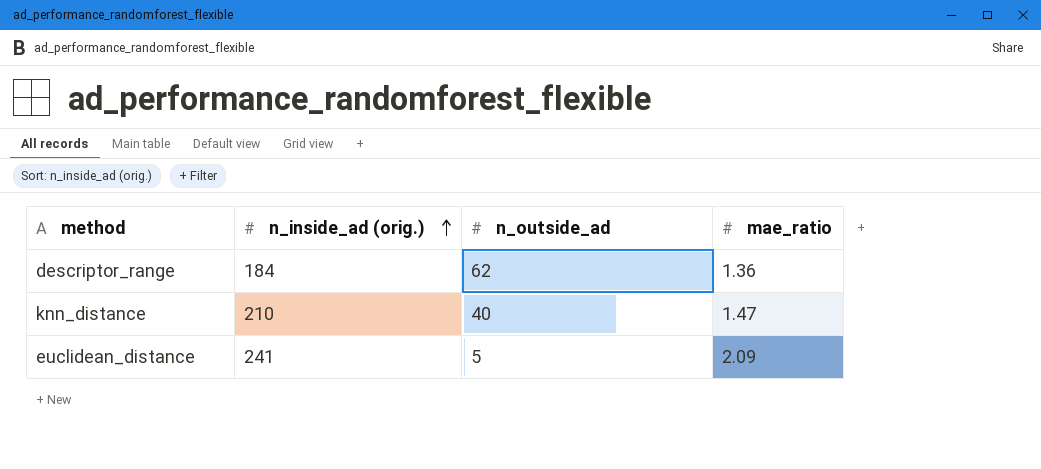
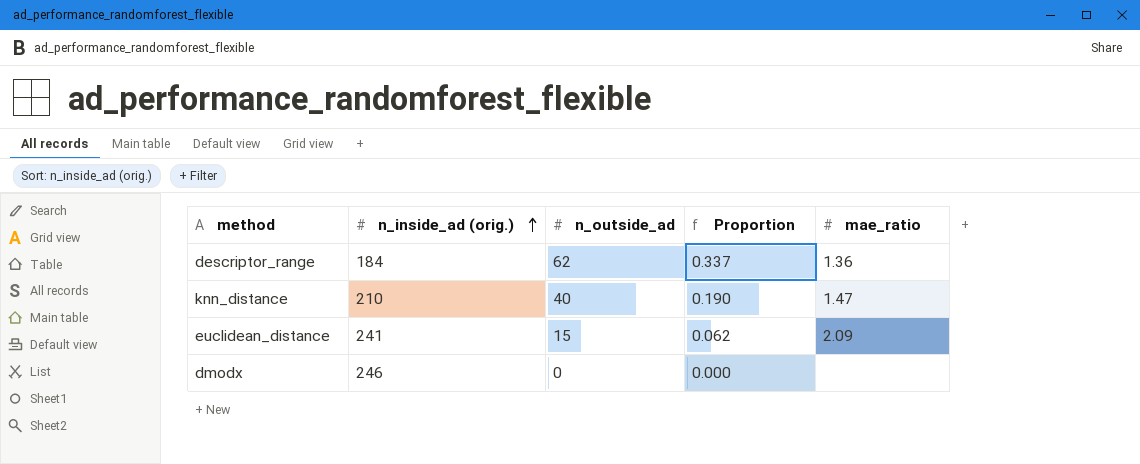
column Proportion | formula: none -> [n_outside_ad] / [n_inside_ad (orig.)]
euclidean_distance | n_outside_ad: 5 -> 15
row dmodx: none -> 246 | 0 | 0.000 | none

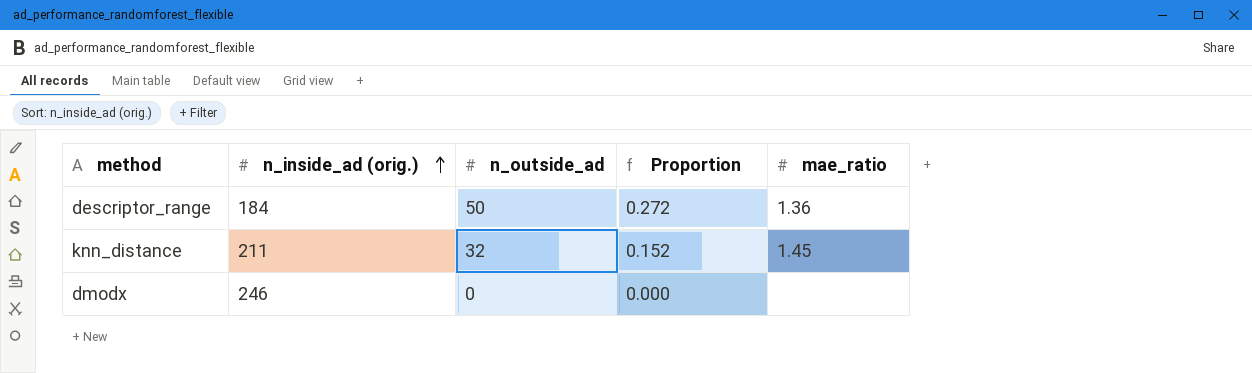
row euclidean_distance: 241 | 15 | 0.062 | 2.09 -> none
descriptor_range | n_outside_ad: 62 -> 50
descriptor_range | Proportion: 0.337 -> 0.272
knn_distance | n_inside_ad (orig.): 210 -> 211
knn_distance | n_outside_ad: 40 -> 32
knn_distance | Proportion: 0.190 -> 0.152
knn_distance | mae_ratio: 1.47 -> 1.45

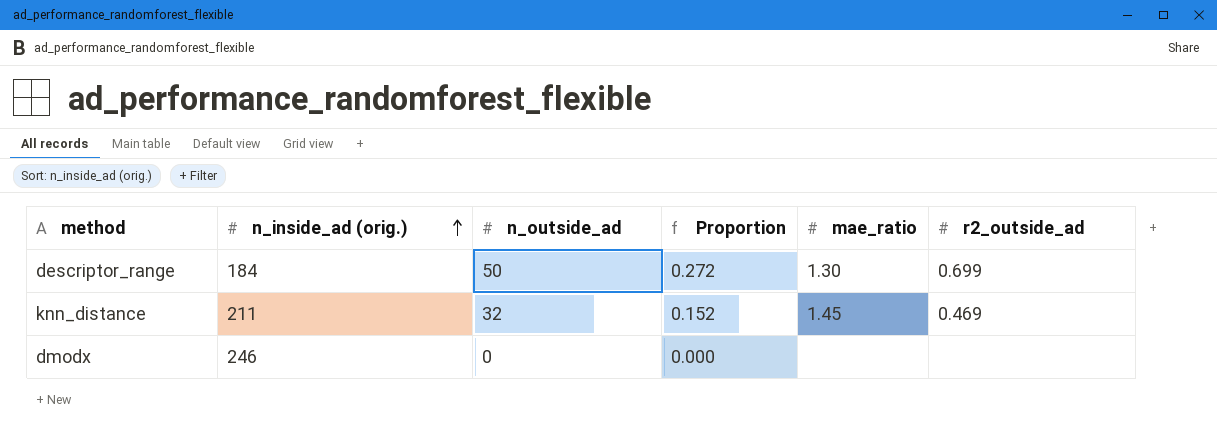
column r2_outside_ad | position: none -> 6
descriptor_range | mae_ratio: 1.36 -> 1.30

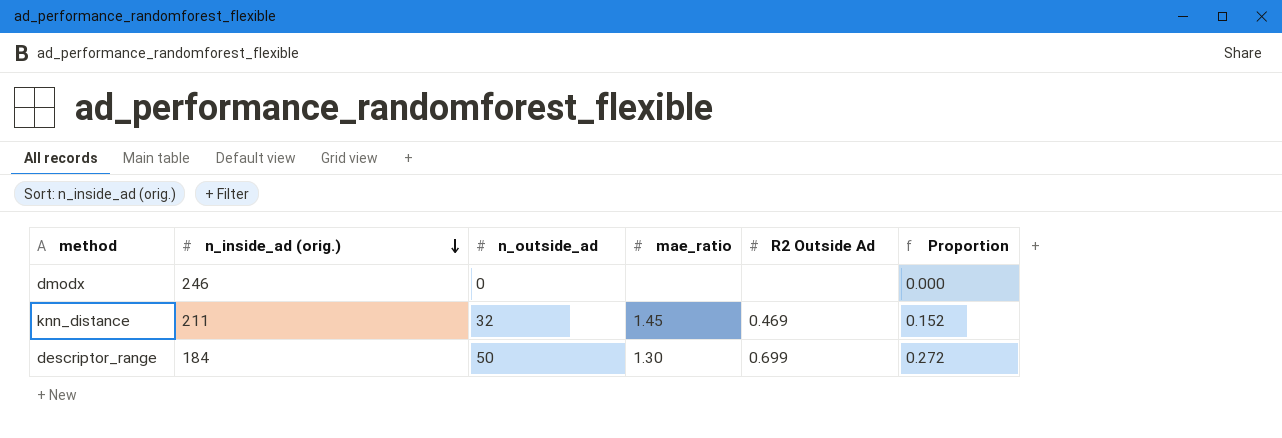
row order: n_inside_ad (orig.) ascending -> n_inside_ad (orig.) descending
column name: r2_outside_ad -> R2 Outside Ad
column Proportion | position: 4 -> 6

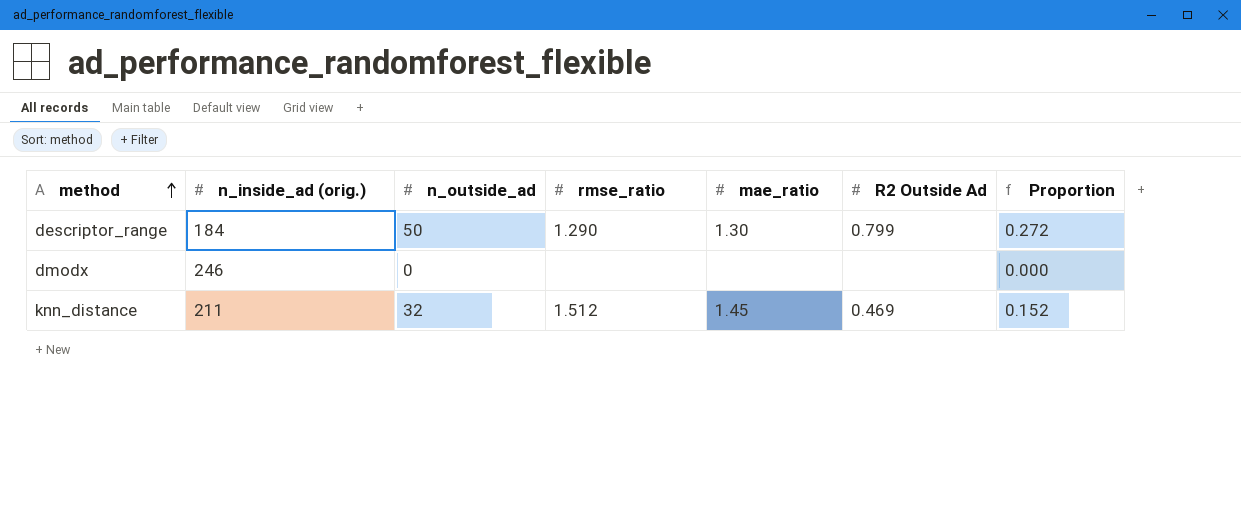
row order: n_inside_ad (orig.) descending -> method ascending
column rmse_ratio | position: none -> 4
descriptor_range | R2 Outside Ad: 0.699 -> 0.799

